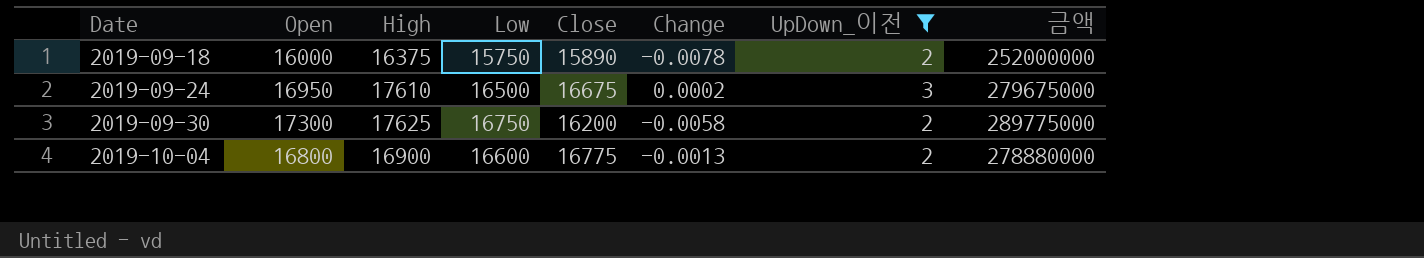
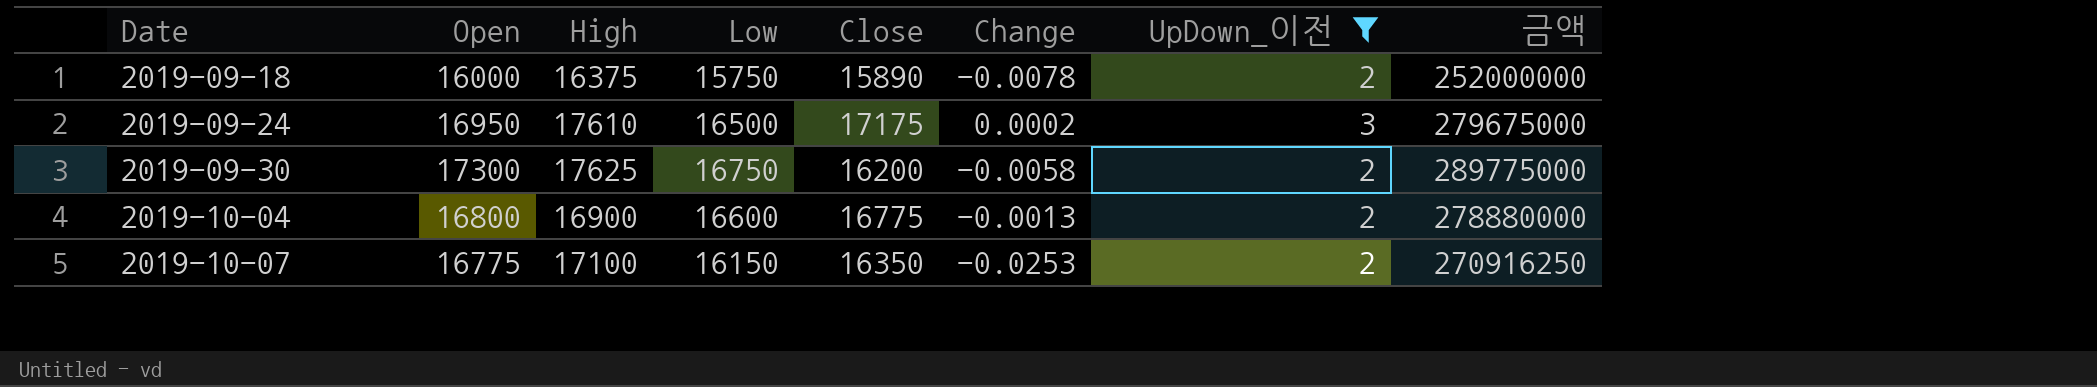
2019-09-24 | Close: 16675 -> 17175
row 2019-10-07: none -> 16775 | 17100 | 16150 | 16350 | -0.0253 | 2 | 270916250

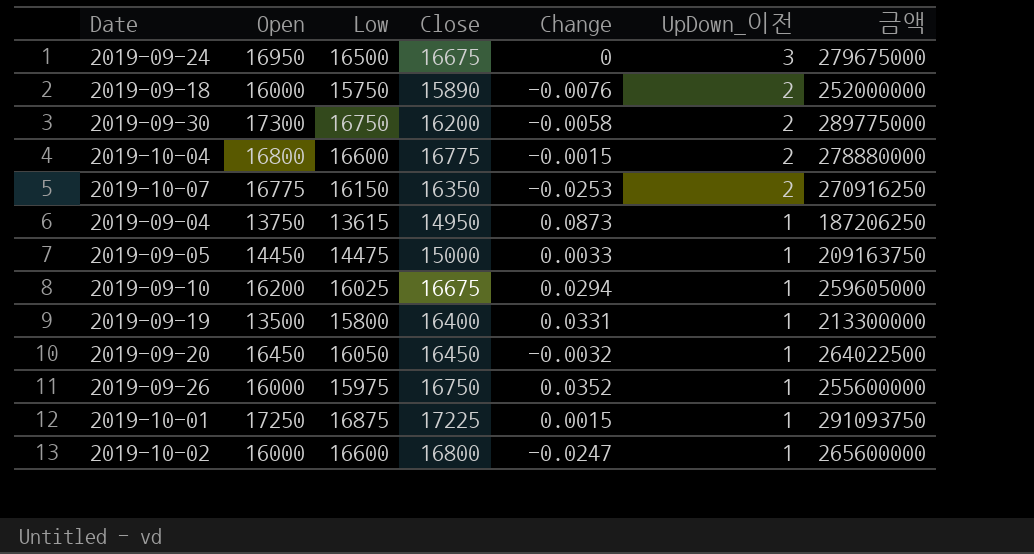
filter: UpDown_이전 != 1 -> none
row order: Date ascending -> UpDown_이전 descending
column High | position: 3 -> none
2019-09-24 | Close: 17175 -> 16675
2019-09-24 | Change: 0.0002 -> 0
2019-09-18 | Change: -0.0078 -> -0.0076
2019-10-04 | Change: -0.0013 -> -0.0015

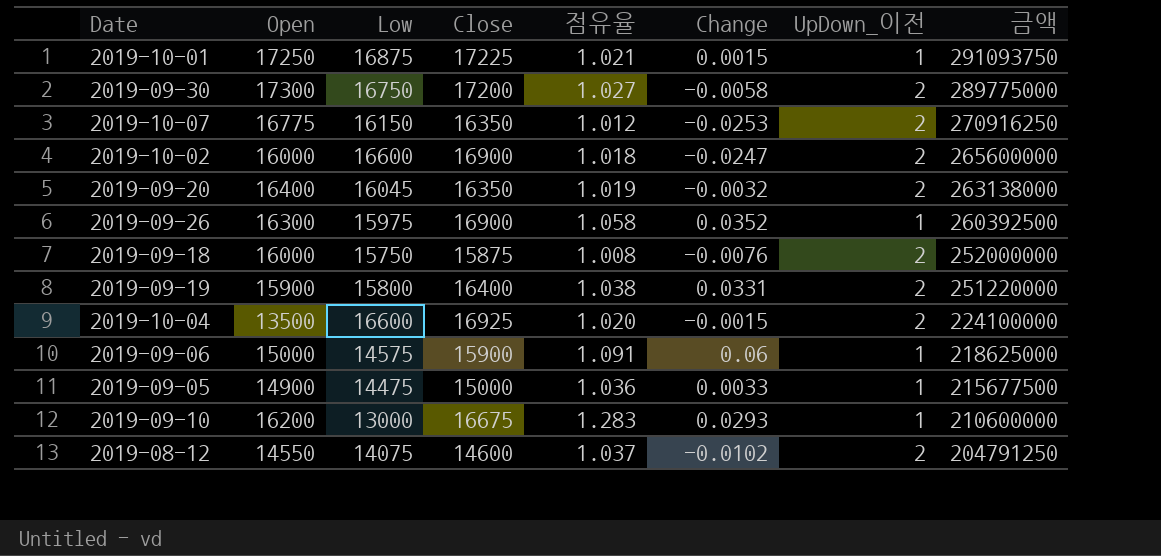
row order: UpDown_이전 descending -> 금액 descending
column 점유율 | formula: none -> [Close] / [Low]
row 2019-09-24: 16950 | 16500 | 16675 | 0 | 3 | 279675000 -> none
row 2019-09-04: 13750 | 13615 | 14950 | 0.0873 | 1 | 187206250 -> none
2019-09-30 | Close: 16200 -> 17200
2019-10-02 | Close: 16800 -> 16900
2019-10-02 | UpDown_이전: 1 -> 2
2019-09-20 | Open: 16450 -> 16400
2019-09-20 | Low: 16050 -> 16045
2019-09-20 | Close: 16450 -> 16350
2019-09-20 | UpDown_이전: 1 -> 2
2019-09-20 | 금액: 264022500 -> 263138000
2019-09-26 | Open: 16000 -> 16300
2019-09-26 | Close: 16750 -> 16900
2019-09-26 | 금액: 255600000 -> 260392500
2019-09-18 | Close: 15890 -> 15875
2019-09-19 | Open: 13500 -> 15900
2019-09-19 | UpDown_이전: 1 -> 2
2019-09-19 | 금액: 213300000 -> 251220000
2019-10-04 | Open: 16800 -> 13500
2019-10-04 | Close: 16775 -> 16925
2019-10-04 | 금액: 278880000 -> 224100000
row 2019-09-06: none -> 15000 | 14575 | 15900 | 1.091 | 0.06 | 1 | 218625000
2019-09-05 | Open: 14450 -> 14900
2019-09-05 | 금액: 209163750 -> 215677500
2019-09-10 | Low: 16025 -> 13000
2019-09-10 | Change: 0.0294 -> 0.0293
2019-09-10 | 금액: 259605000 -> 210600000
row 2019-08-12: none -> 14550 | 14075 | 14600 | 1.037 | -0.0102 | 2 | 204791250

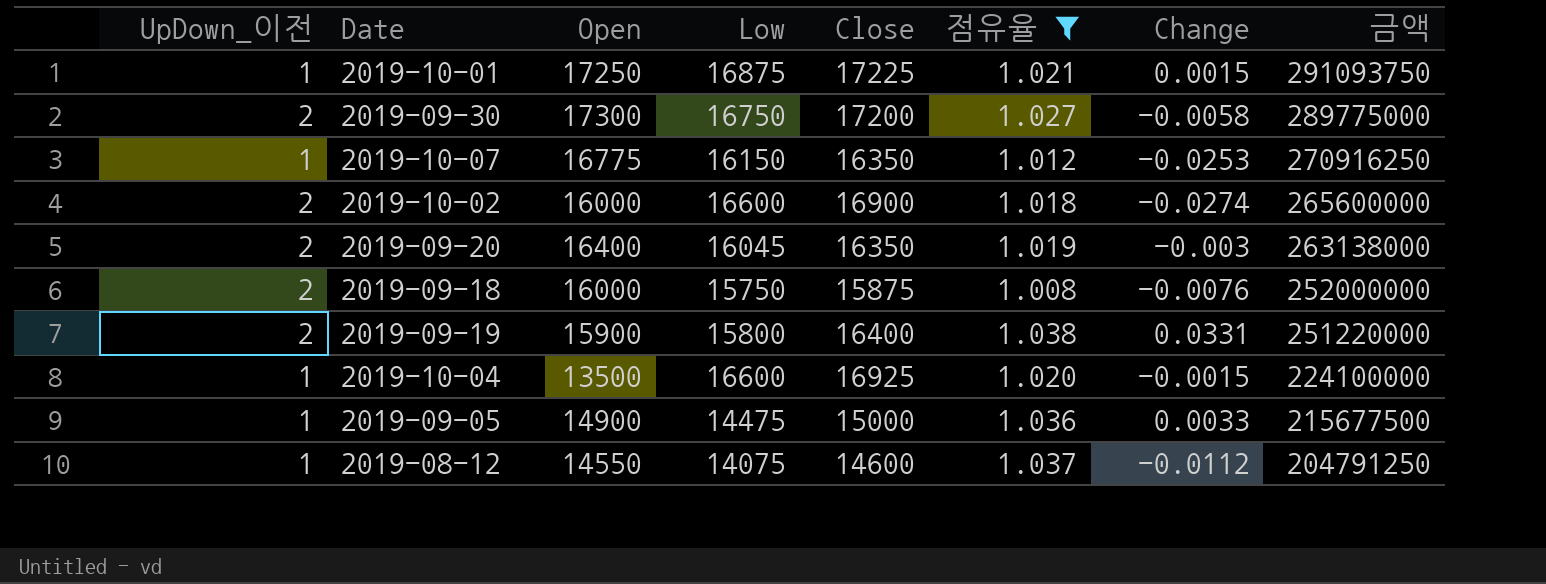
filter: none -> 점유율 <= 1.038
column UpDown_이전 | position: 7 -> 1
2019-10-07 | UpDown_이전: 2 -> 1
2019-10-02 | Change: -0.0247 -> -0.0274
2019-09-20 | Change: -0.0032 -> -0.003
2019-10-04 | UpDown_이전: 2 -> 1
2019-08-12 | UpDown_이전: 2 -> 1
2019-08-12 | Change: -0.0102 -> -0.0112

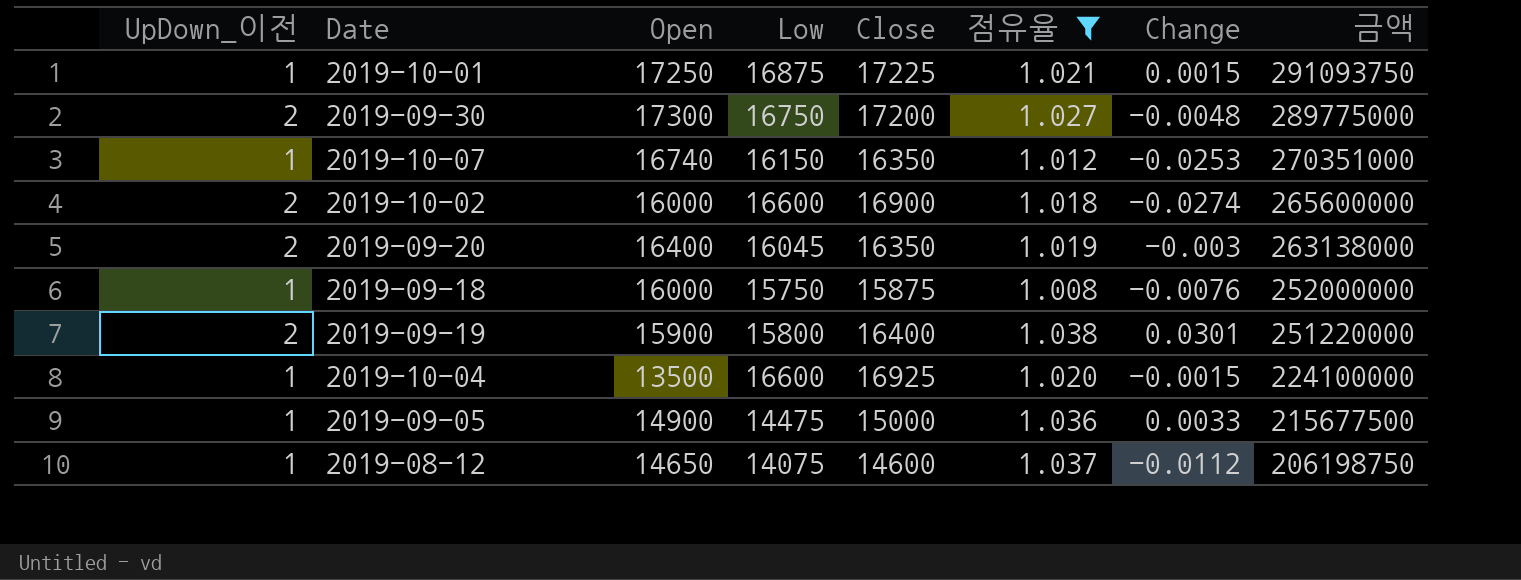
2019-09-30 | Change: -0.0058 -> -0.0048
2019-10-07 | Open: 16775 -> 16740
2019-10-07 | 금액: 270916250 -> 270351000
2019-09-18 | UpDown_이전: 2 -> 1
2019-09-19 | Change: 0.0331 -> 0.0301
2019-08-12 | Open: 14550 -> 14650
2019-08-12 | 금액: 204791250 -> 206198750

